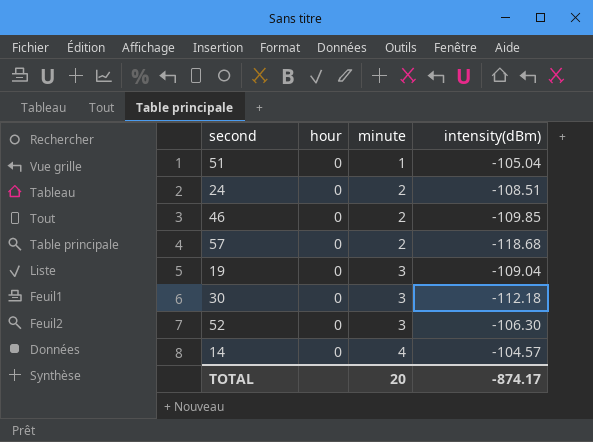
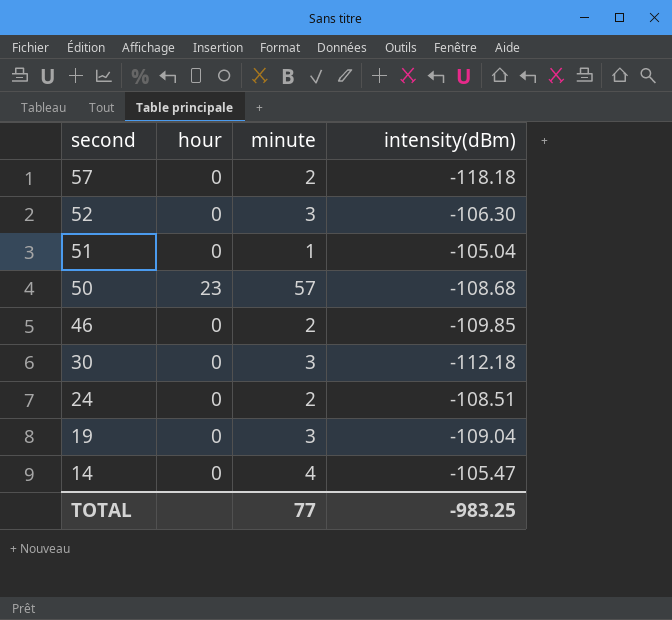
row order: minute ascending -> second descending
57 | intensity(dBm): -118.68 -> -118.18
row 50: none -> 23 | 57 | -108.68
14 | intensity(dBm): -104.57 -> -105.47
TOTAL | minute: 20 -> 77
TOTAL | intensity(dBm): -874.17 -> -983.25

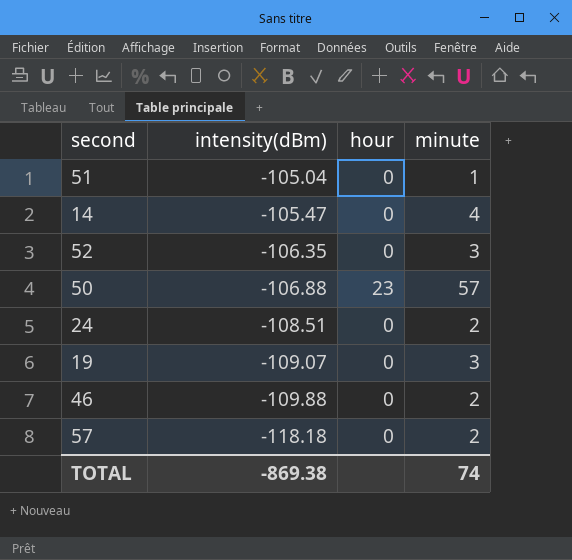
row order: second descending -> intensity(dBm) descending
column intensity(dBm) | position: 4 -> 2
row 30: 0 | 3 | -112.18 -> none
52 | intensity(dBm): -106.30 -> -106.35
50 | intensity(dBm): -108.68 -> -106.88
19 | intensity(dBm): -109.04 -> -109.07
46 | intensity(dBm): -109.85 -> -109.88
TOTAL | intensity(dBm): -983.25 -> -869.38
TOTAL | minute: 77 -> 74

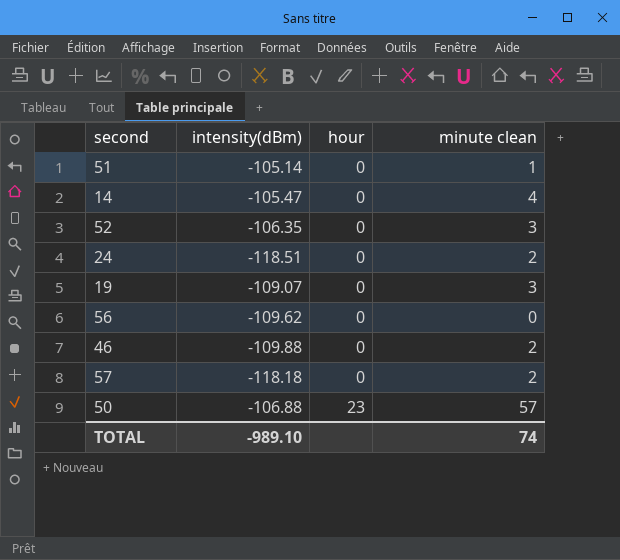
row order: intensity(dBm) descending -> hour ascending
column name: minute -> minute clean
51 | intensity(dBm): -105.04 -> -105.14
24 | intensity(dBm): -108.51 -> -118.51
row 56: none -> -109.62 | 0 | 0
TOTAL | intensity(dBm): -869.38 -> -989.10

